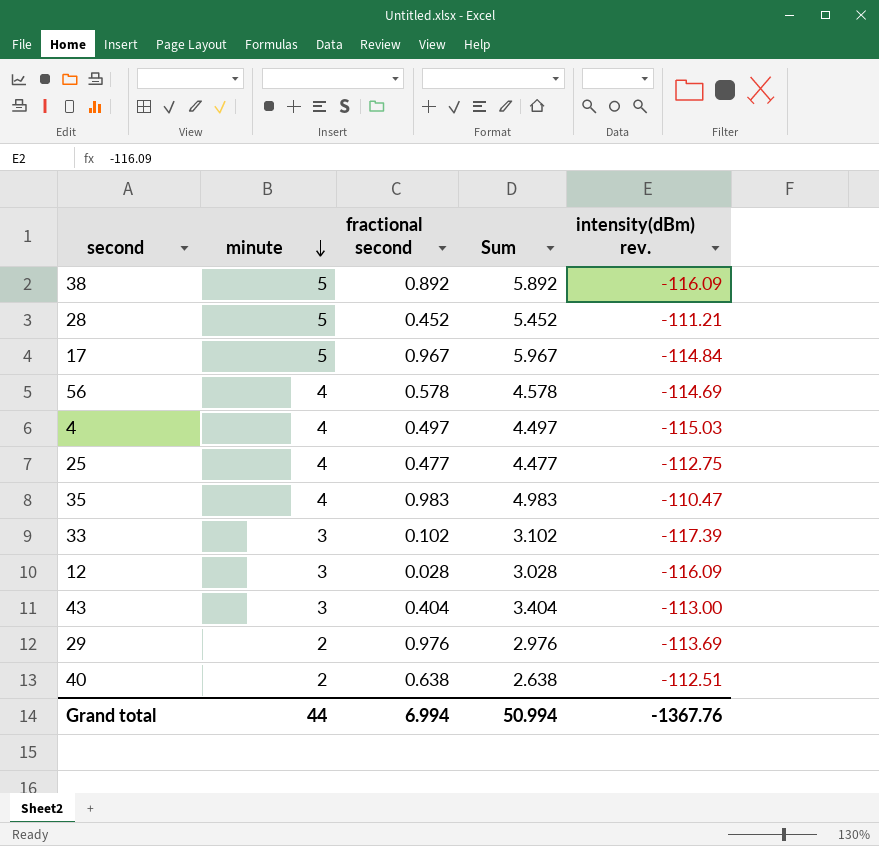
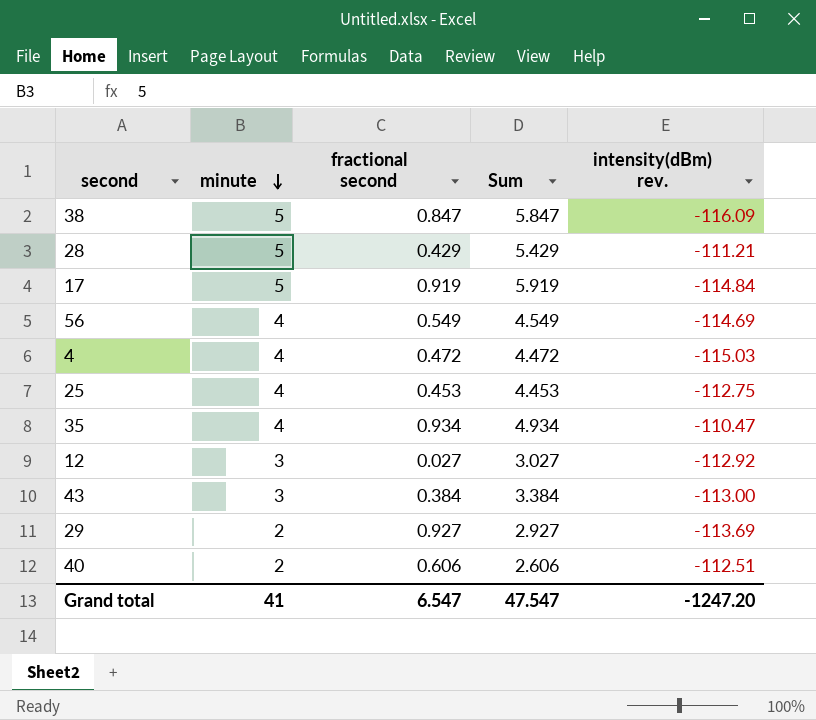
row 33: 3 | 0.102 | 3.102 | -117.39 -> none
38 | fractional second: 0.892 -> 0.847
38 | Sum: 5.892 -> 5.847
28 | fractional second: 0.452 -> 0.429
28 | Sum: 5.452 -> 5.429
17 | fractional second: 0.967 -> 0.919
17 | Sum: 5.967 -> 5.919
56 | fractional second: 0.578 -> 0.549
56 | Sum: 4.578 -> 4.549
4 | fractional second: 0.497 -> 0.472
4 | Sum: 4.497 -> 4.472
25 | fractional second: 0.477 -> 0.453
25 | Sum: 4.477 -> 4.453
35 | fractional second: 0.983 -> 0.934
35 | Sum: 4.983 -> 4.934
12 | fractional second: 0.028 -> 0.027
12 | Sum: 3.028 -> 3.027
12 | intensity(dBm) rev.: -116.09 -> -112.92
43 | fractional second: 0.404 -> 0.384
43 | Sum: 3.404 -> 3.384
29 | fractional second: 0.976 -> 0.927
29 | Sum: 2.976 -> 2.927
40 | fractional second: 0.638 -> 0.606
40 | Sum: 2.638 -> 2.606
Grand total | minute: 44 -> 41
Grand total | fractional second: 6.994 -> 6.547
Grand total | Sum: 50.994 -> 47.547
Grand total | intensity(dBm) rev.: -1367.76 -> -1247.20

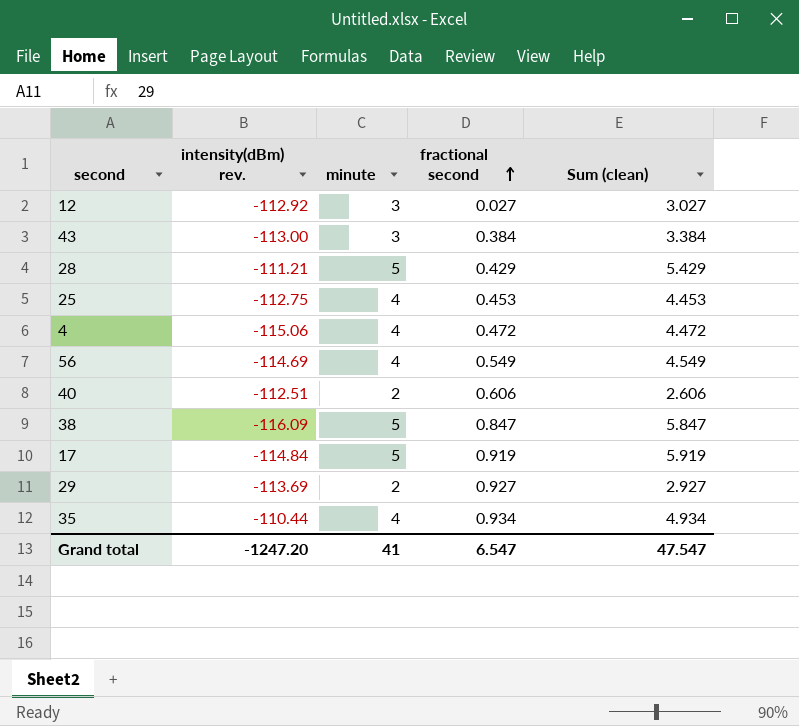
row order: minute descending -> fractional second ascending
column intensity(dBm) rev. | position: 5 -> 2
column name: Sum -> Sum (clean)
4 | intensity(dBm) rev.: -115.03 -> -115.06
35 | intensity(dBm) rev.: -110.47 -> -110.44

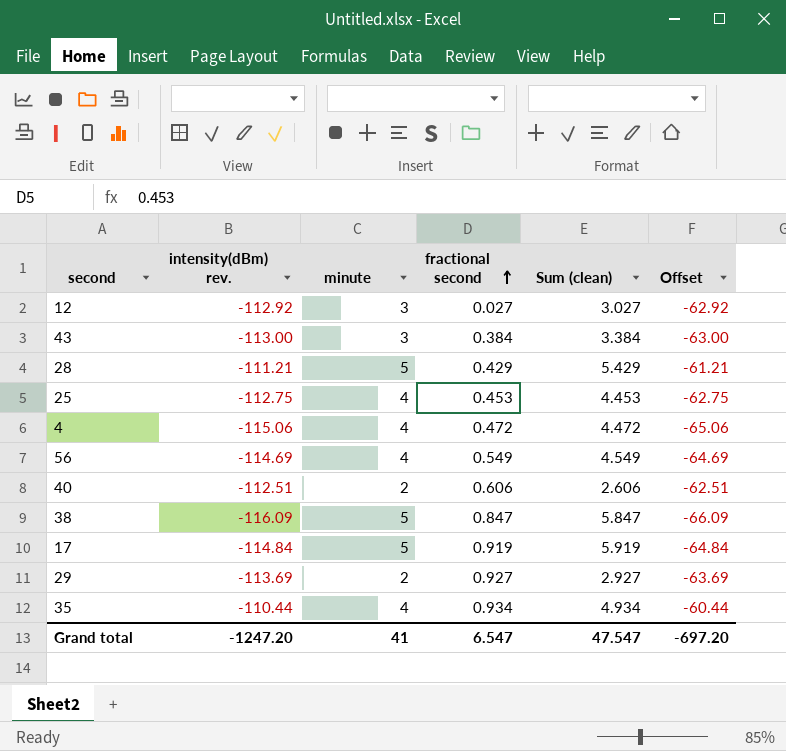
column Offset | formula: none -> [intensity(dBm) rev.] + 50

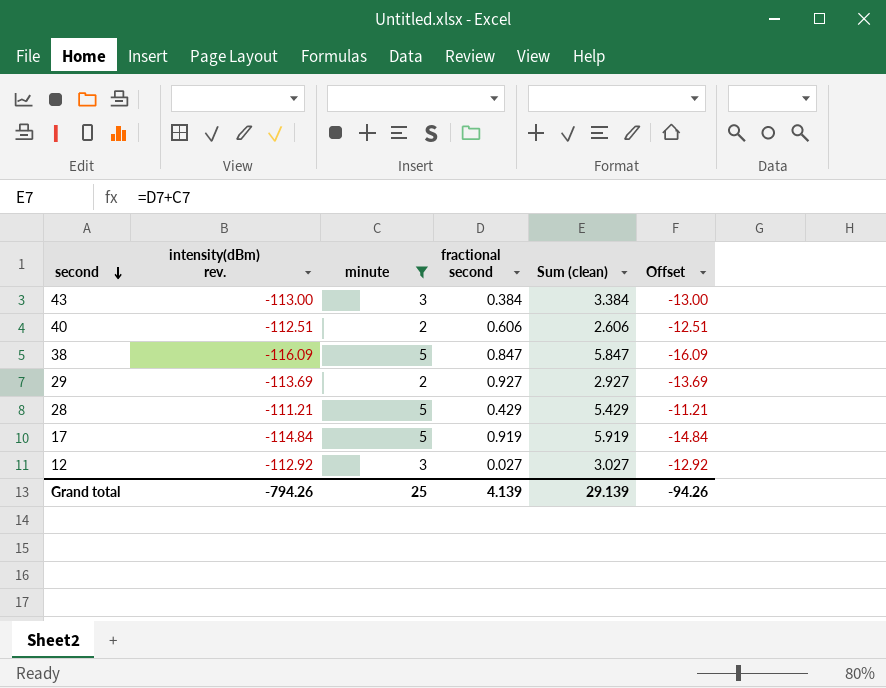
filter: none -> minute != 4
row order: fractional second ascending -> second descending
column Offset | formula: [intensity(dBm) rev.] + 50 -> [intensity(dBm) rev.] + 100
Grand total | intensity(dBm) rev.: -1247.20 -> -794.26
Grand total | minute: 41 -> 25
Grand total | fractional second: 6.547 -> 4.139
Grand total | Sum (clean): 47.547 -> 29.139
Grand total | Offset: -697.20 -> -94.26

